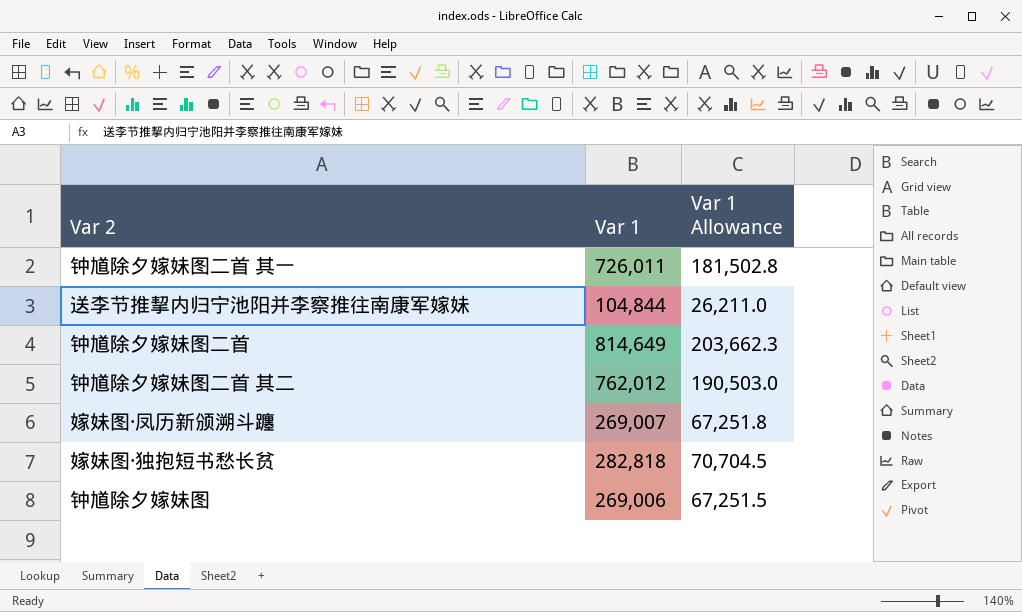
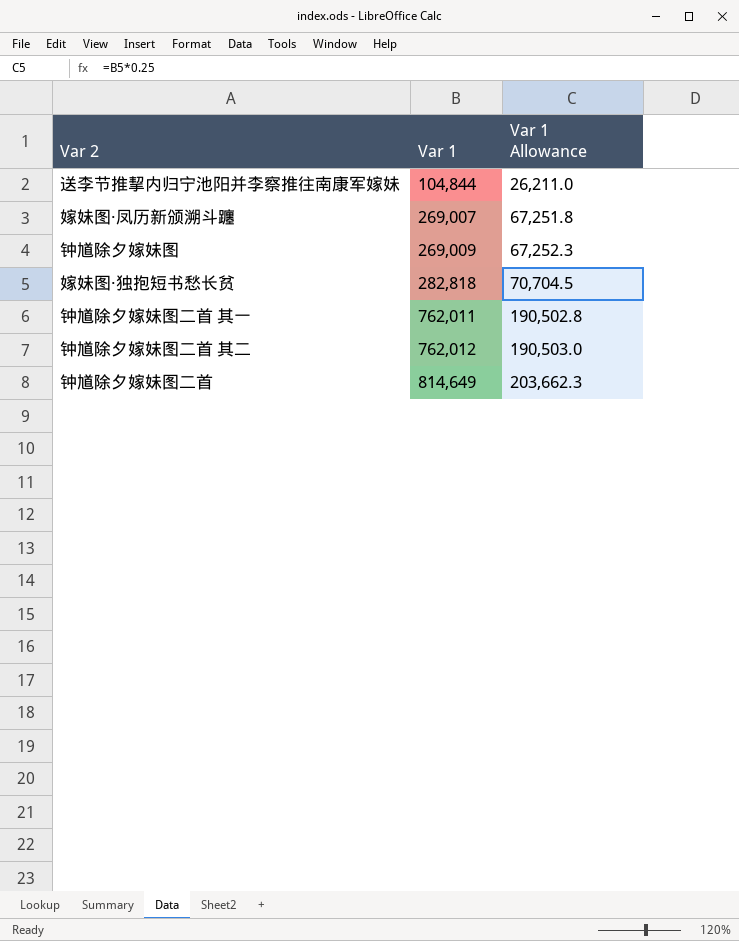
row order: none -> Var 1 ascending
钟馗除夕嫁妹图 | Var 1: 269,006 -> 269,009
钟馗除夕嫁妹图 | Var 1 Allowance: 67,251.5 -> 67,252.3
钟馗除夕嫁妹图二首 其一 | Var 1: 726,011 -> 762,011
钟馗除夕嫁妹图二首 其一 | Var 1 Allowance: 181,502.8 -> 190,502.8

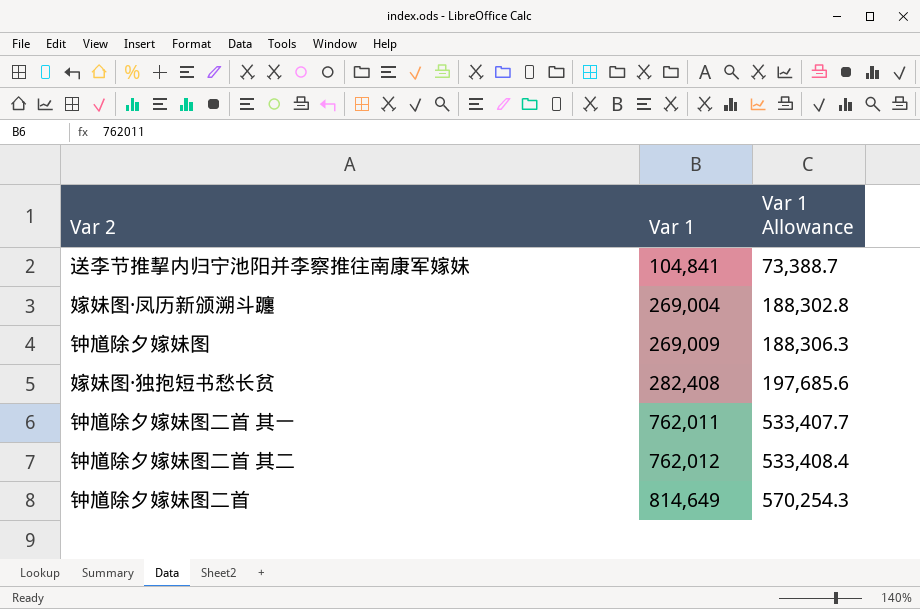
column Var 1 Allowance | formula: [Var 1] * 0.25 -> [Var 1] * 0.7
送李节推挈内归宁池阳并李察推往南康军嫁妹 | Var 1: 104,844 -> 104,841
嫁妹图·凤历新颁溯斗躔 | Var 1: 269,007 -> 269,004
嫁妹图·独抱短书愁长贫 | Var 1: 282,818 -> 282,408

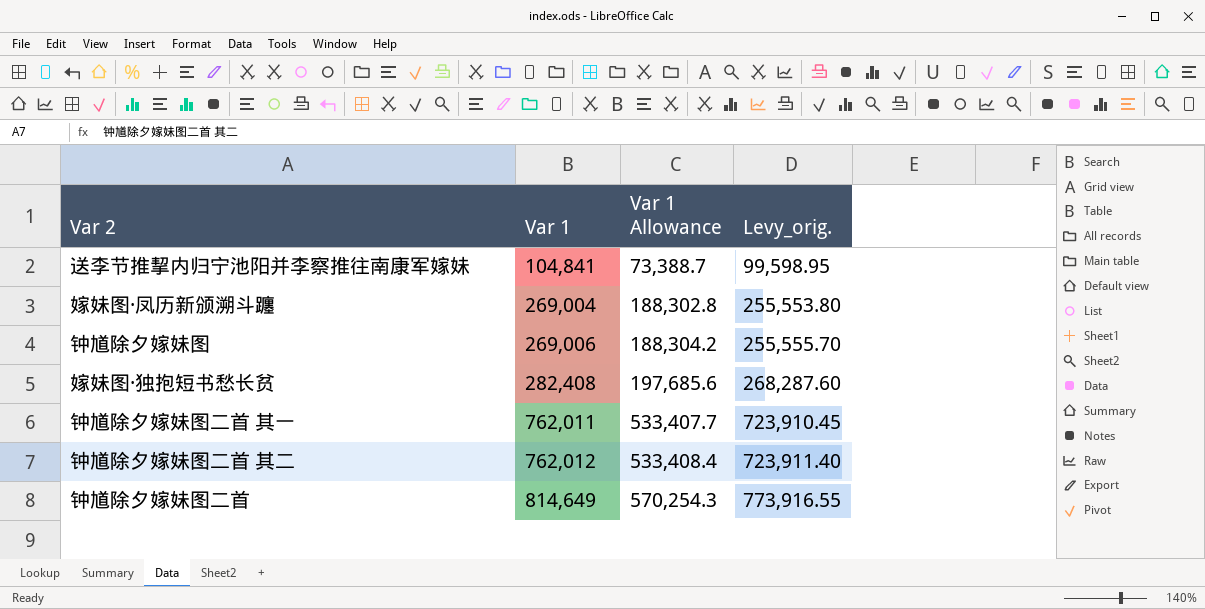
column Levy_orig. | formula: none -> [Var 1] * 0.95
钟馗除夕嫁妹图 | Var 1: 269,009 -> 269,006
钟馗除夕嫁妹图 | Var 1 Allowance: 188,306.3 -> 188,304.2

